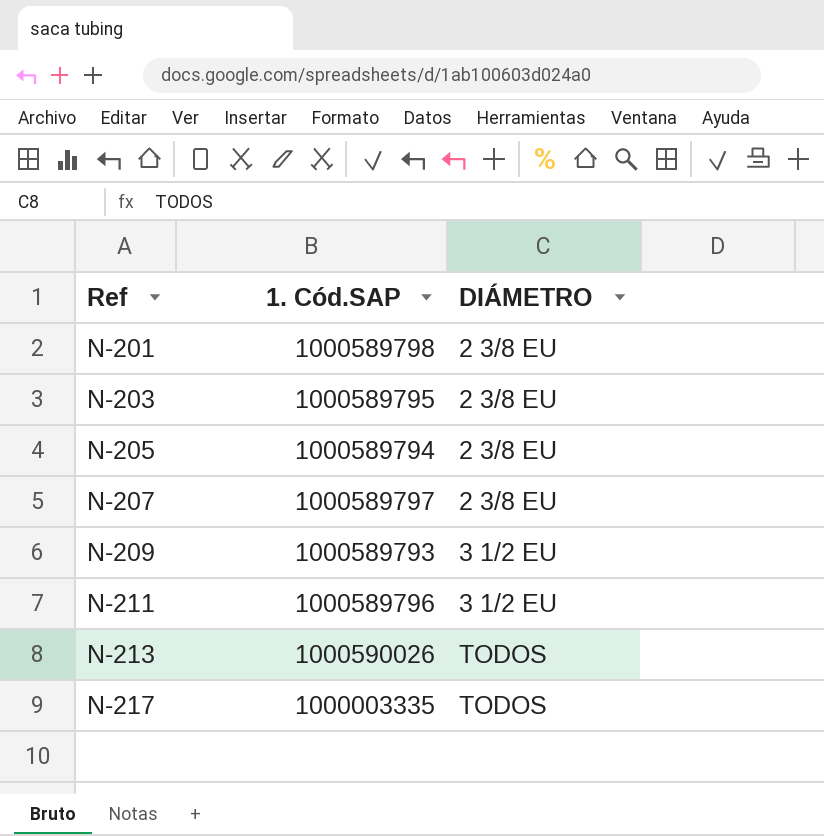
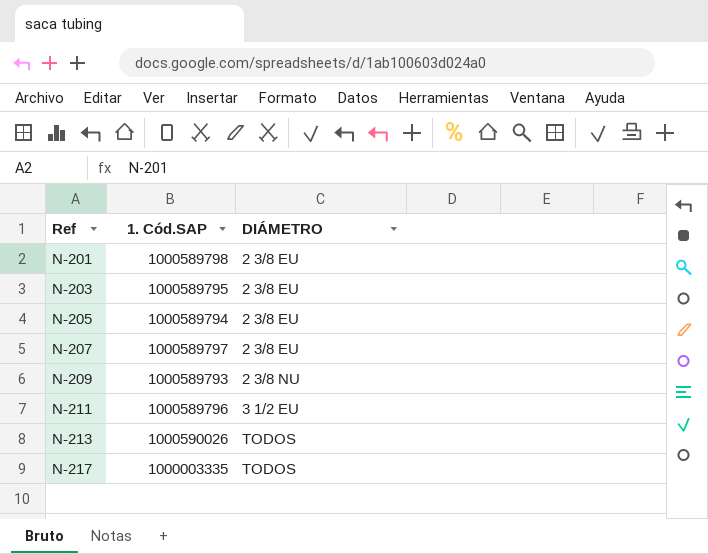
N-209 | DIÁMETRO: 3 1/2 EU -> 2 3/8 NU

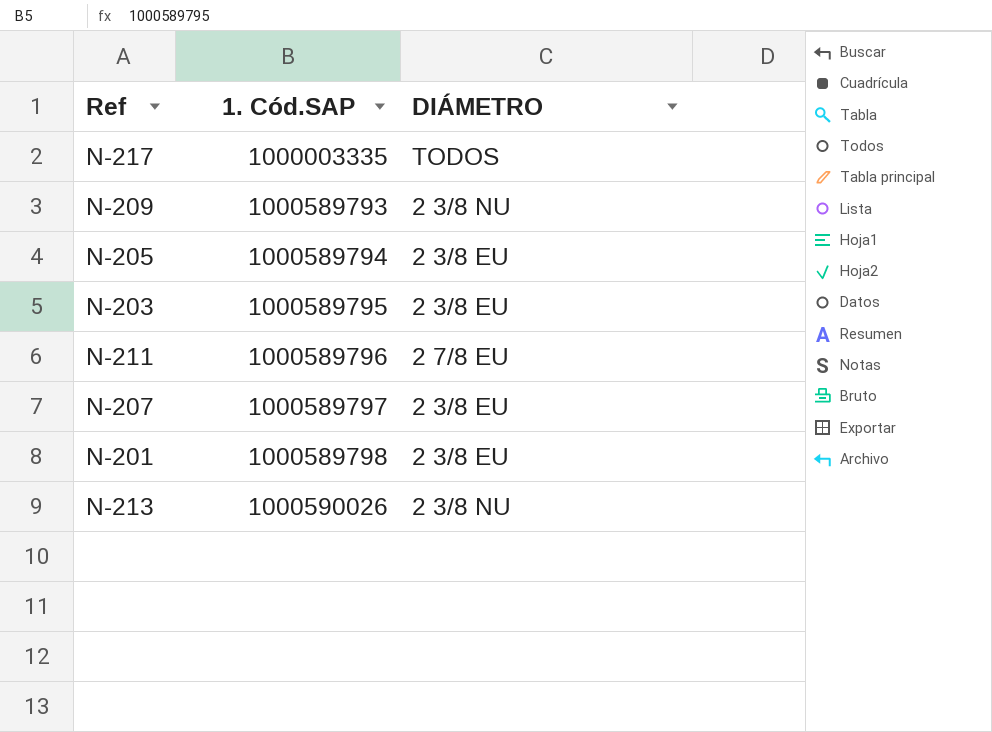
row order: Ref ascending -> 1. Cód.SAP ascending
N-211 | DIÁMETRO: 3 1/2 EU -> 2 7/8 EU
N-213 | DIÁMETRO: TODOS -> 2 3/8 NU

